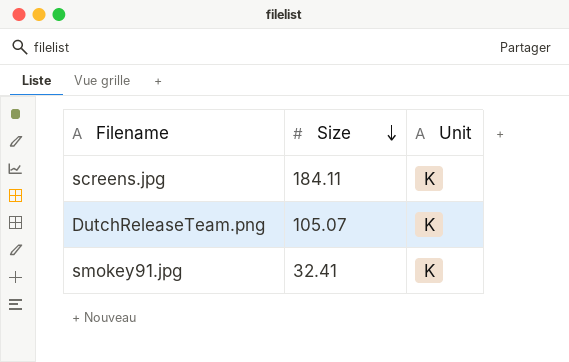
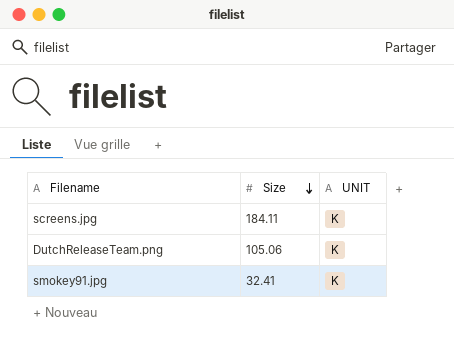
column name: Unit -> UNIT
DutchReleaseTeam.png | Size: 105.07 -> 105.06

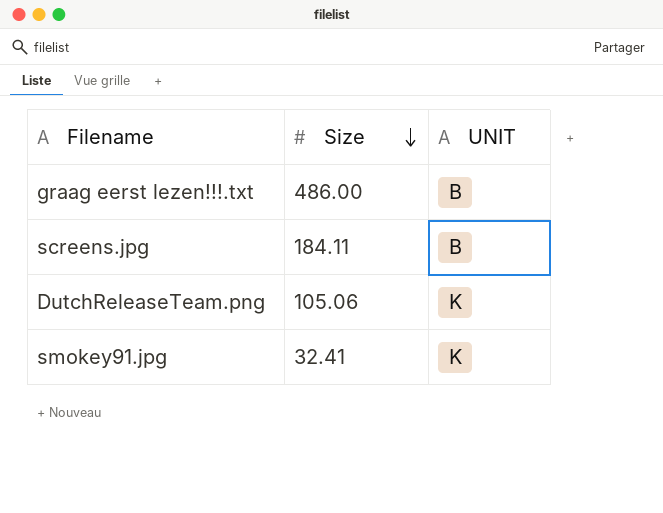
row graag eerst lezen!!!.txt: none -> 486.00 | B
screens.jpg | UNIT: K -> B

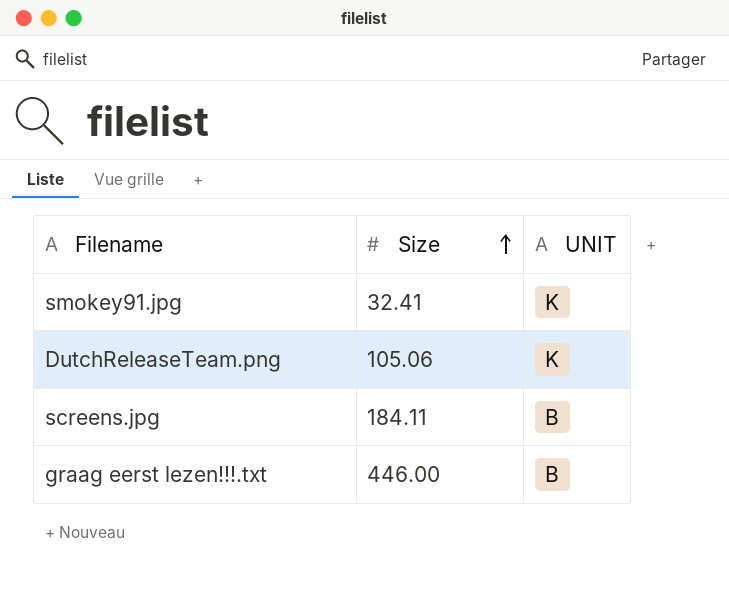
row order: Size descending -> Size ascending
graag eerst lezen!!!.txt | Size: 486.00 -> 446.00

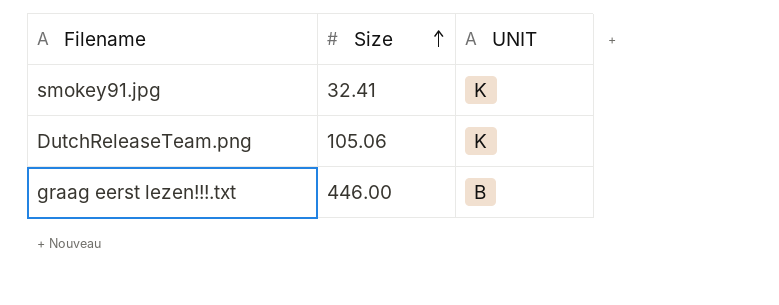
row screens.jpg: 184.11 | B -> none

